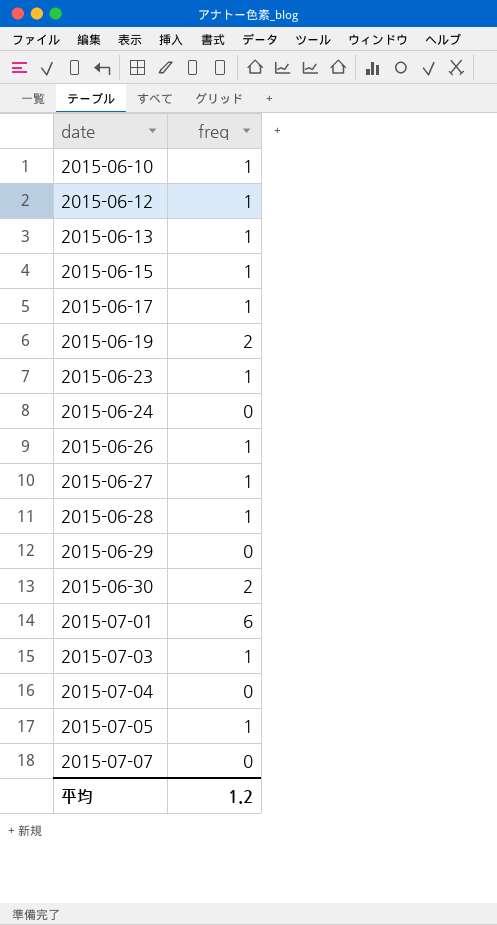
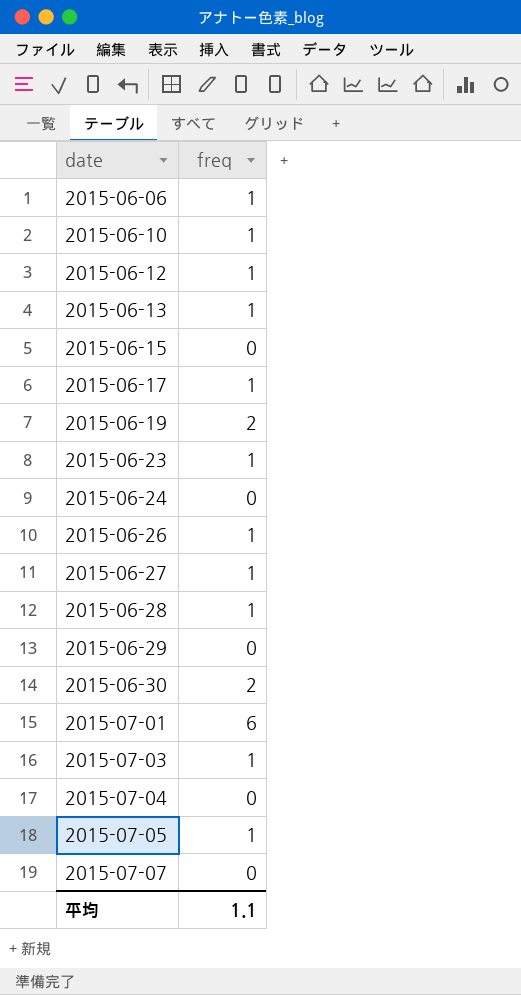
row 2015-06-06: none -> 1
2015-06-15 | freq: 1 -> 0
平均 | freq: 1.2 -> 1.1

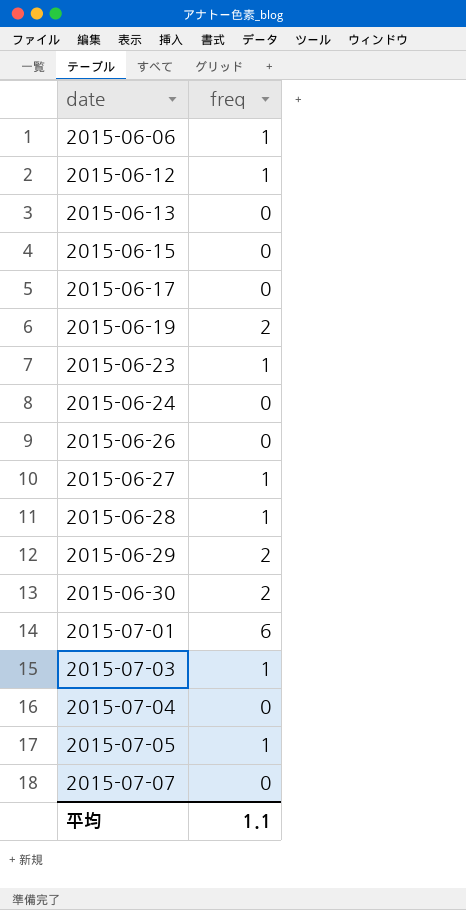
row 2015-06-10: 1 -> none
2015-06-13 | freq: 1 -> 0
2015-06-17 | freq: 1 -> 0
2015-06-26 | freq: 1 -> 0
2015-06-29 | freq: 0 -> 2

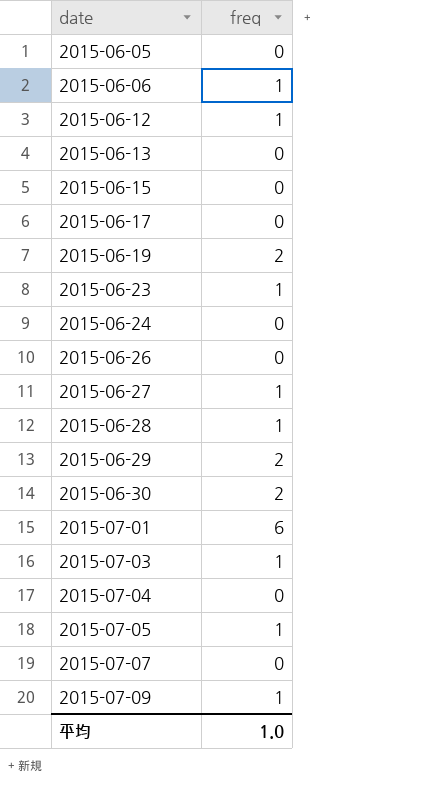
row 2015-06-05: none -> 0
row 2015-07-09: none -> 1
平均 | freq: 1.1 -> 1.0

